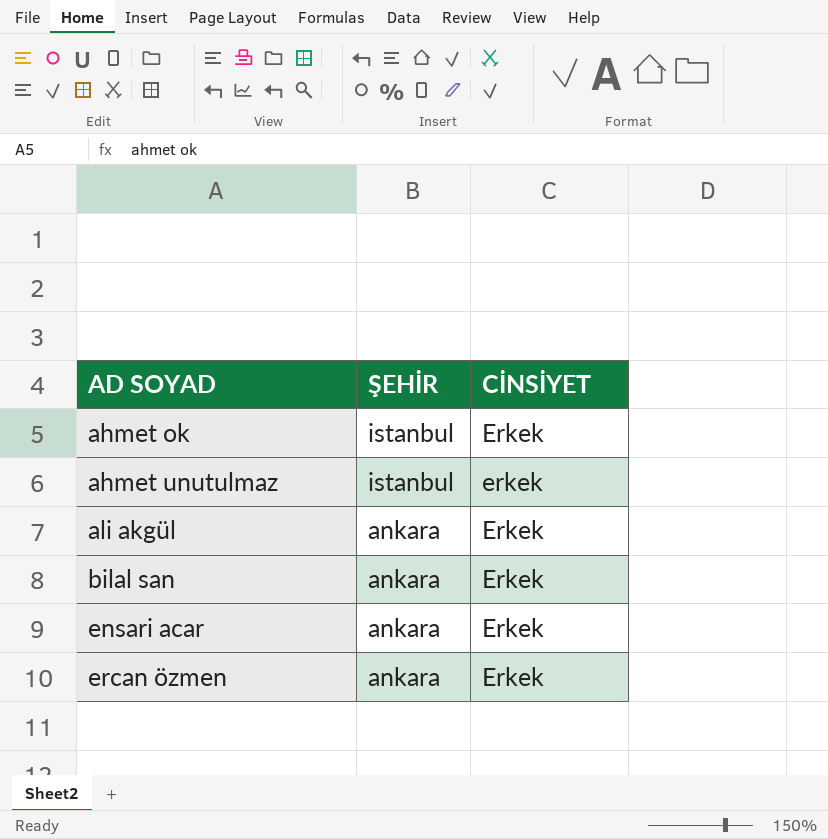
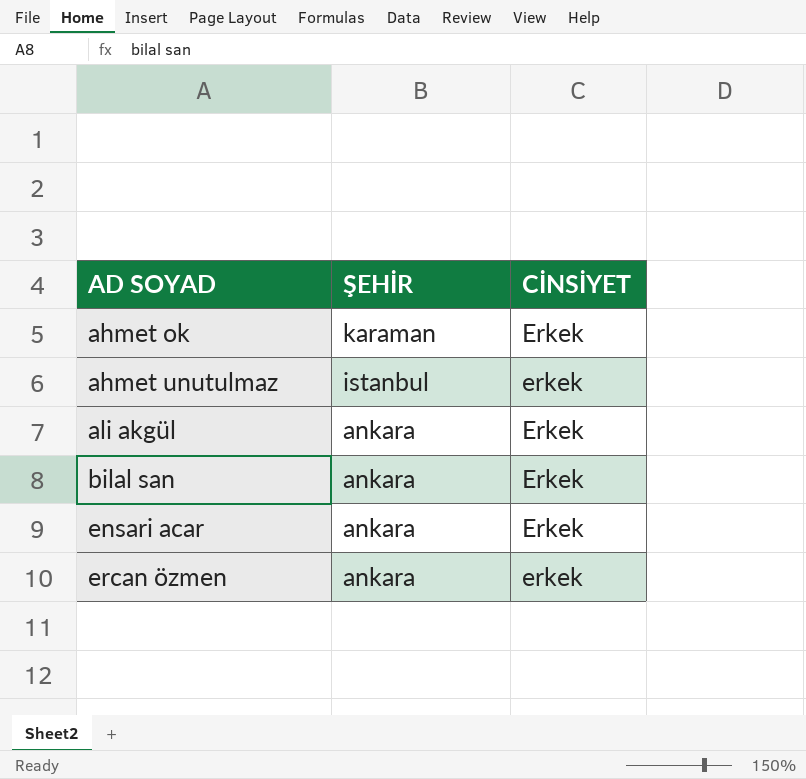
ahmet ok | ŞEHİR: istanbul -> karaman
ercan özmen | CİNSİYET: Erkek -> erkek

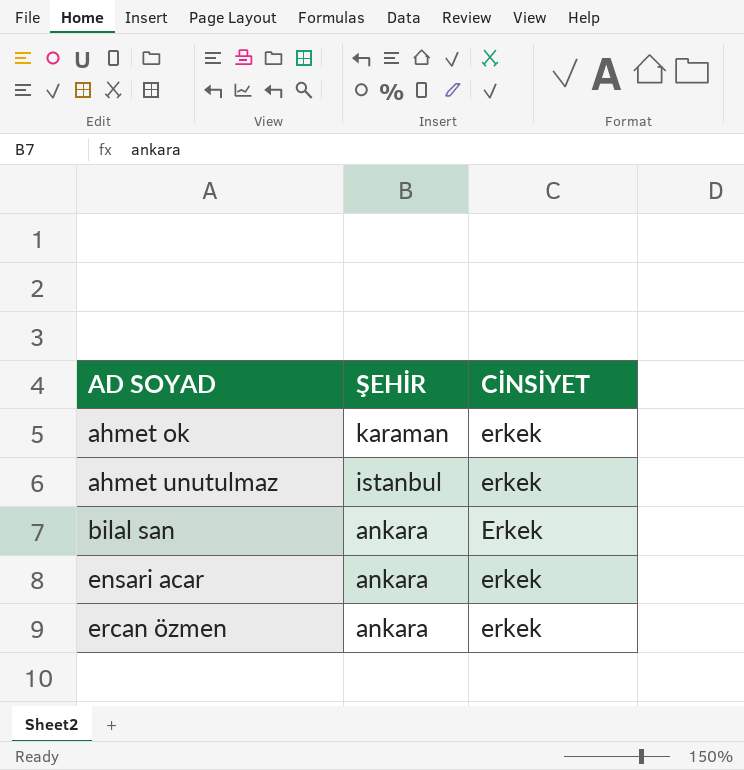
row ali akgül: ankara | Erkek -> none
ahmet ok | CİNSİYET: Erkek -> erkek
ensari acar | CİNSİYET: Erkek -> erkek

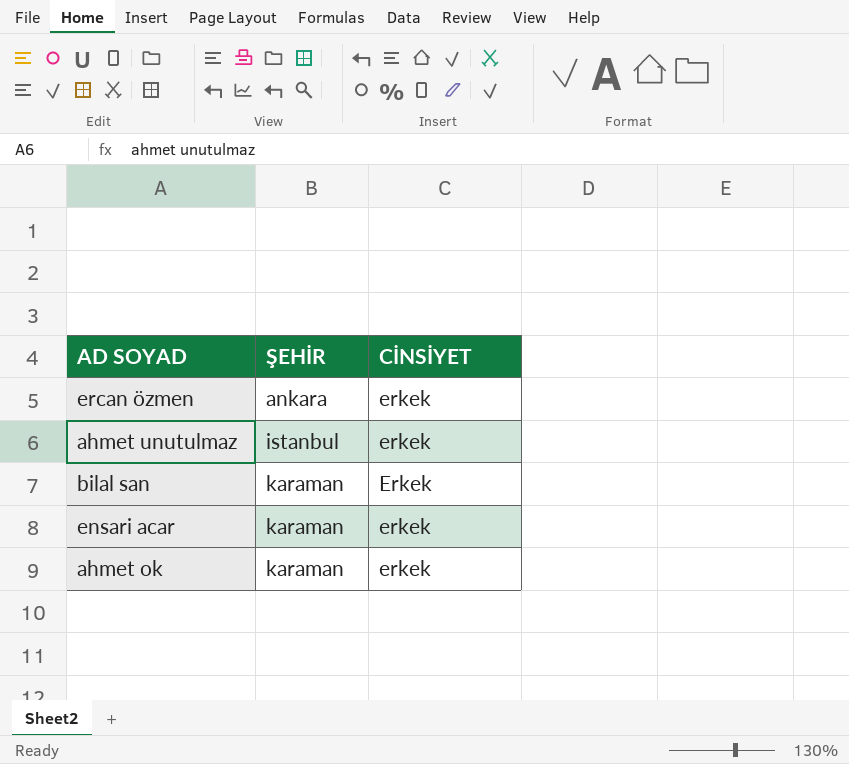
row order: AD SOYAD ascending -> ŞEHİR ascending
bilal san | ŞEHİR: ankara -> karaman
ensari acar | ŞEHİR: ankara -> karaman

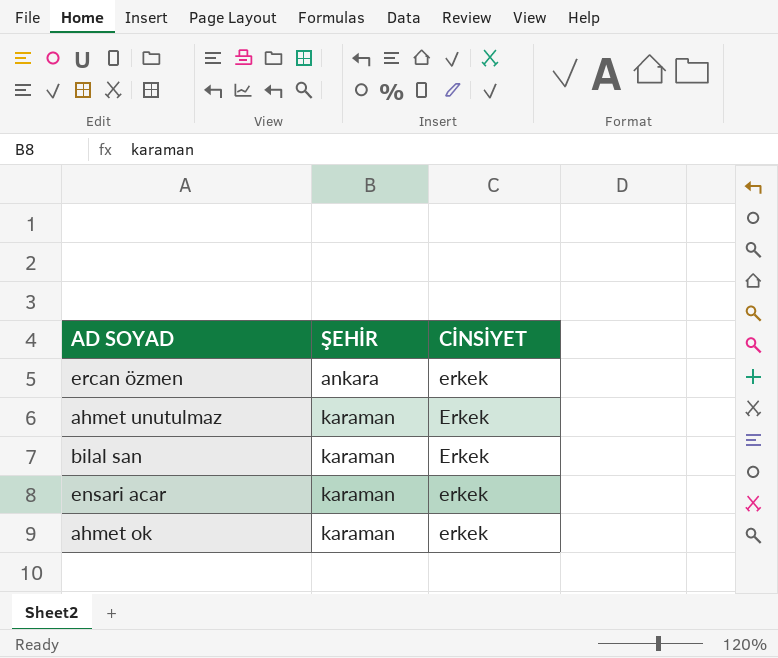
ahmet unutulmaz | ŞEHİR: istanbul -> karaman
ahmet unutulmaz | CİNSİYET: erkek -> Erkek

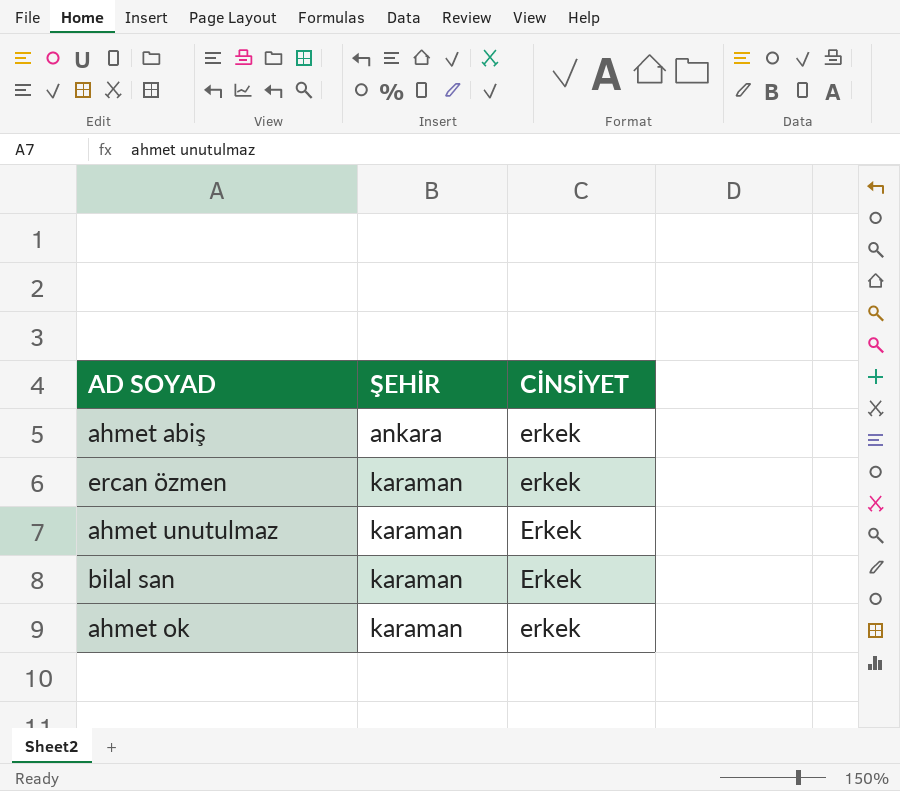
row ensari acar: karaman | erkek -> none
row ahmet abiş: none -> ankara | erkek
ercan özmen | ŞEHİR: ankara -> karaman

